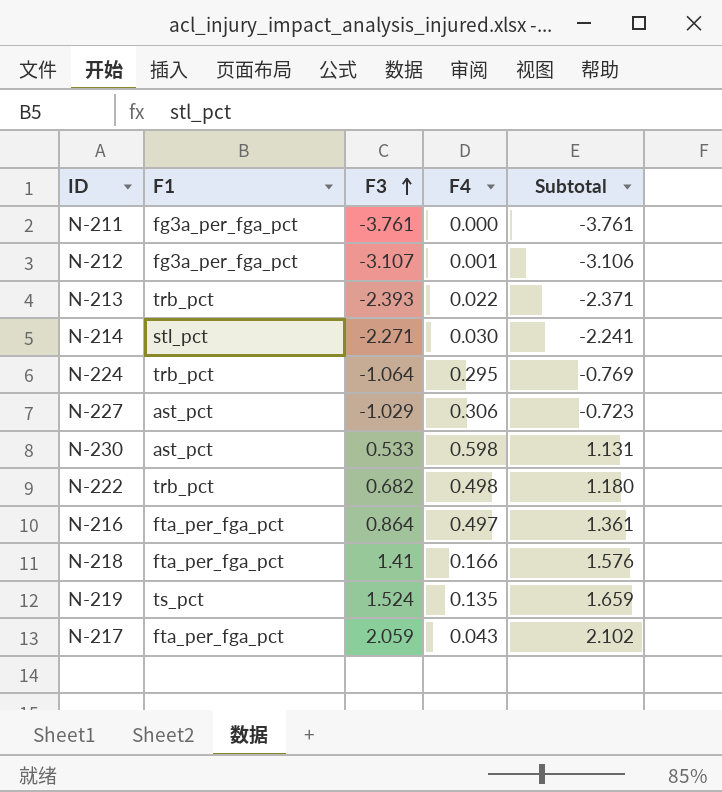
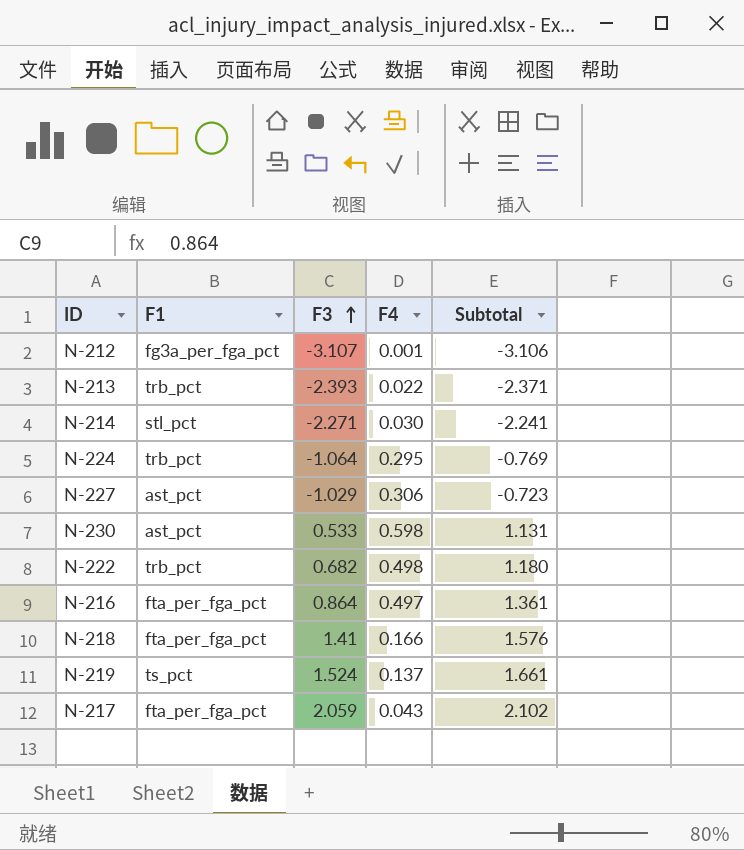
row N-211: fg3a_per_fga_pct | -3.761 | 0.000 | -3.761 -> none
N-219 | F4: 0.135 -> 0.137
N-219 | Subtotal: 1.659 -> 1.661

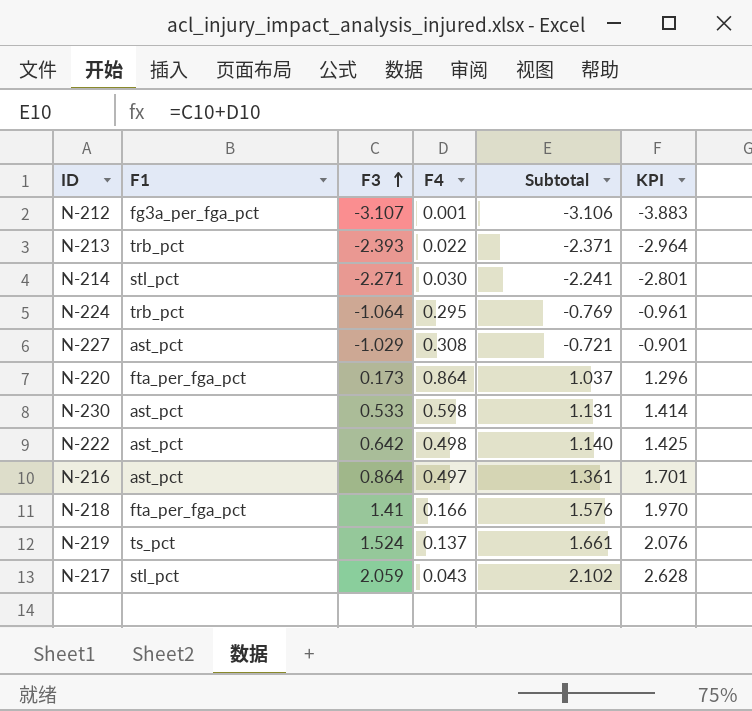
column KPI | formula: none -> [Subtotal] * 1.25
N-227 | F4: 0.306 -> 0.308
N-227 | Subtotal: -0.723 -> -0.721
row N-220: none -> fta_per_fga_pct | 0.173 | 0.864 | 1.037 | 1.296
N-222 | F1: trb_pct -> ast_pct
N-222 | F3: 0.682 -> 0.642
N-222 | Subtotal: 1.180 -> 1.140
N-216 | F1: fta_per_fga_pct -> ast_pct
N-217 | F1: fta_per_fga_pct -> stl_pct

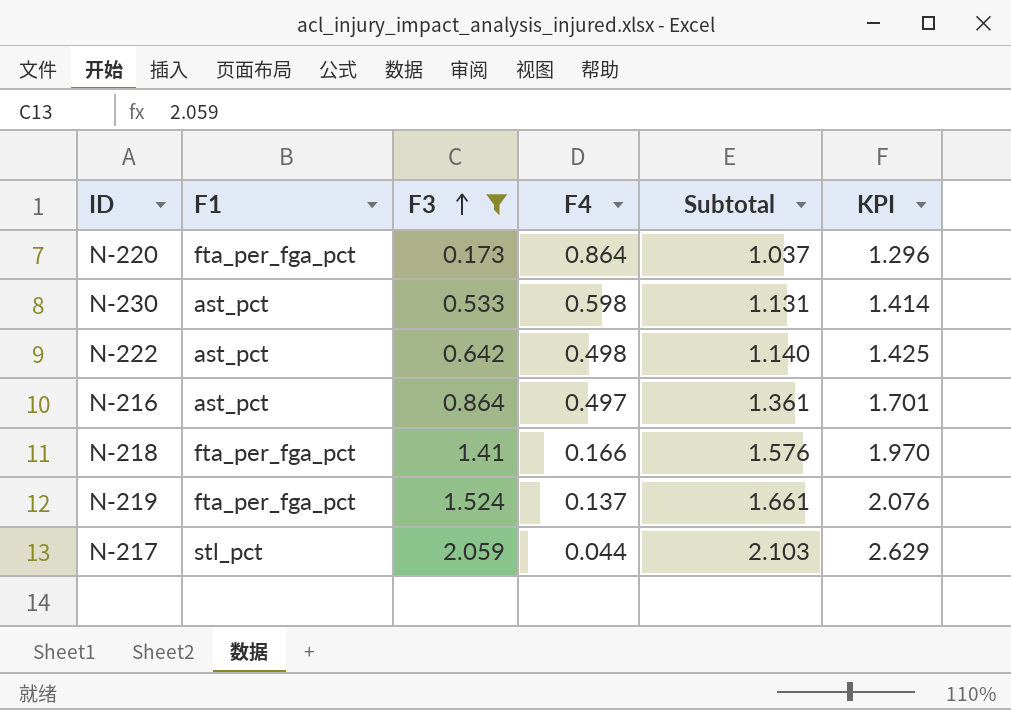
filter: none -> F3 >= 0.173
N-219 | F1: ts_pct -> fta_per_fga_pct
N-217 | F4: 0.043 -> 0.044
N-217 | Subtotal: 2.102 -> 2.103
N-217 | KPI: 2.628 -> 2.629

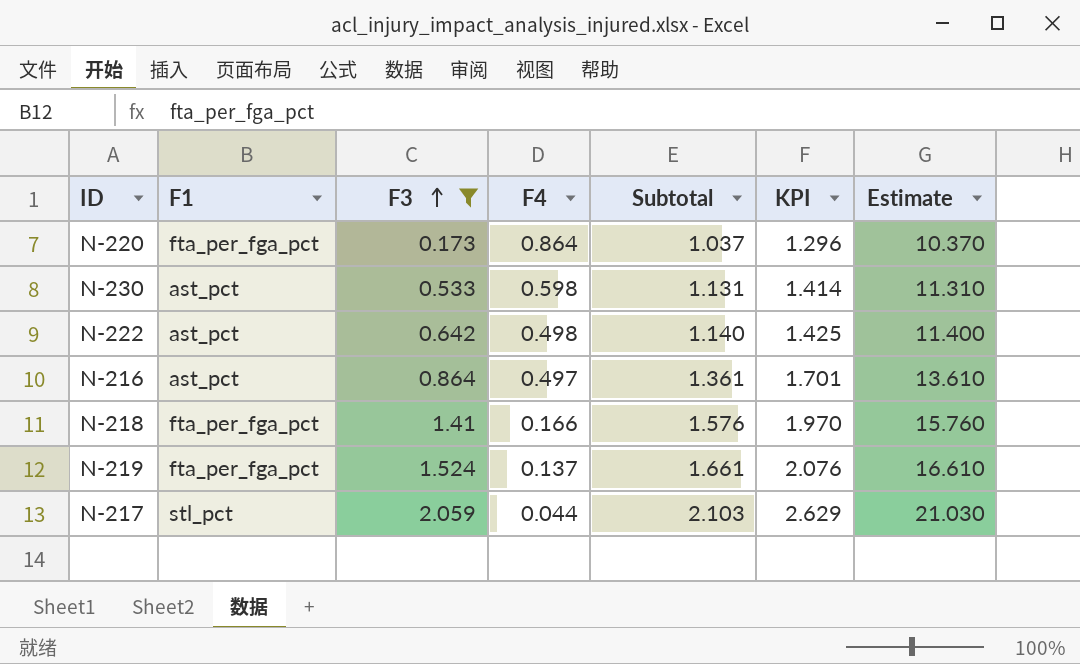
column Estimate | formula: none -> [Subtotal] * 10

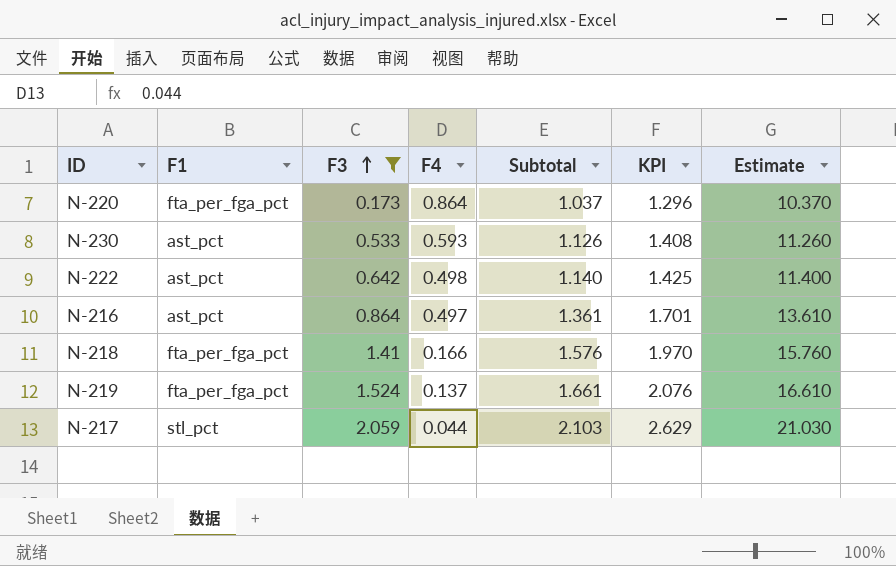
N-230 | F4: 0.598 -> 0.593
N-230 | Subtotal: 1.131 -> 1.126
N-230 | KPI: 1.414 -> 1.408
N-230 | Estimate: 11.310 -> 11.260

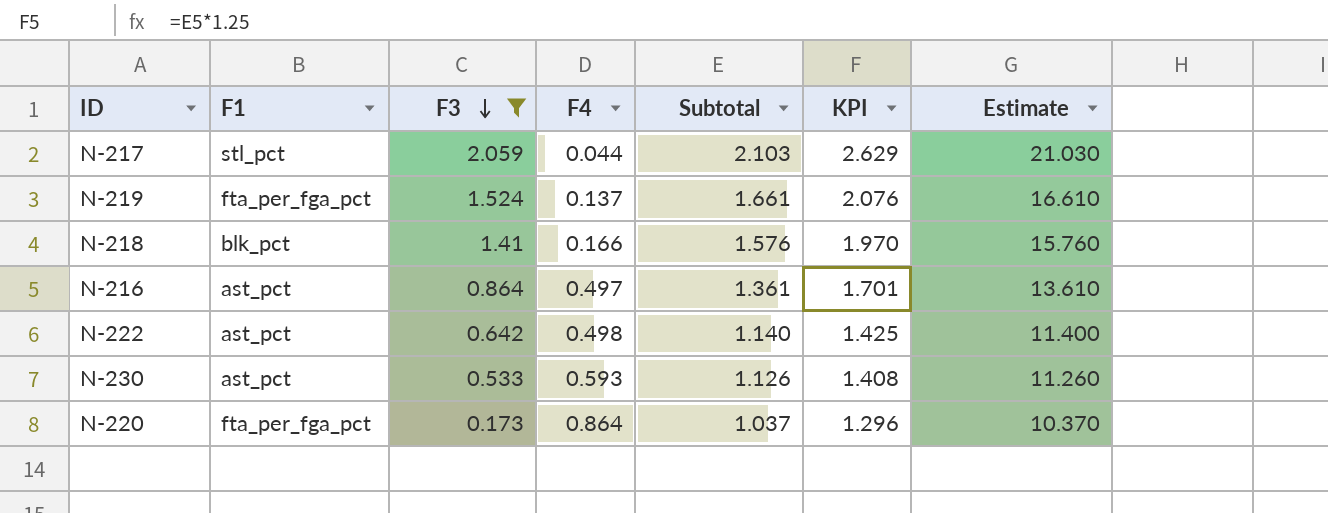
row order: F3 ascending -> F3 descending
N-218 | F1: fta_per_fga_pct -> blk_pct

